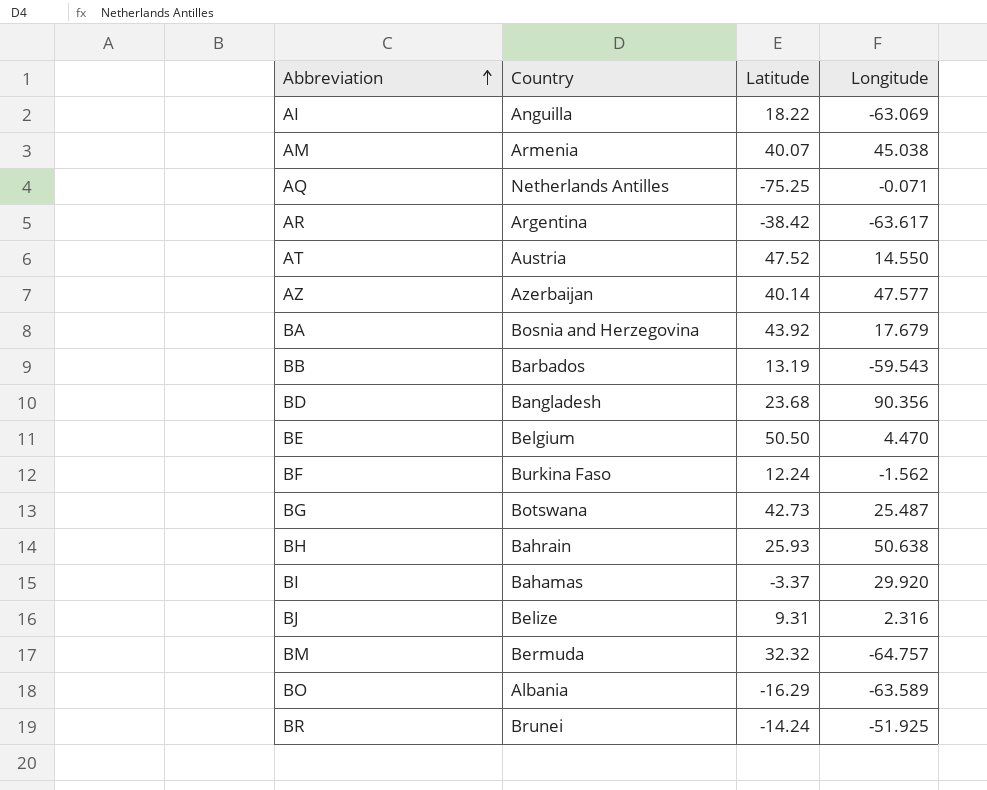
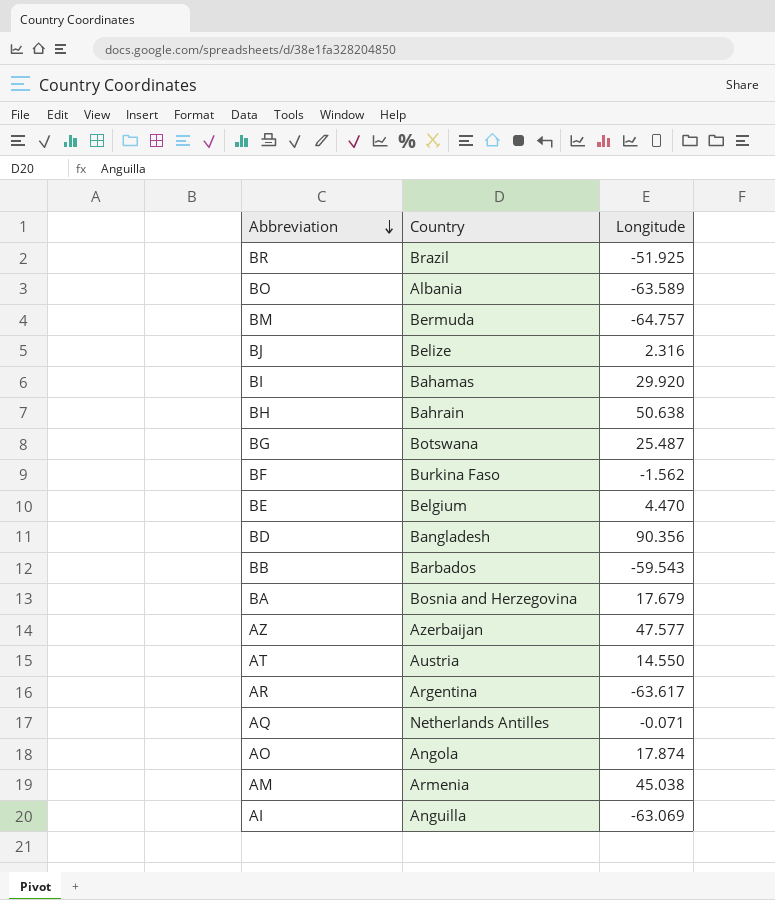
row order: Abbreviation ascending -> Abbreviation descending
column Latitude | position: 3 -> none
BR | Country: Brunei -> Brazil
row AO: none -> Angola | 17.874

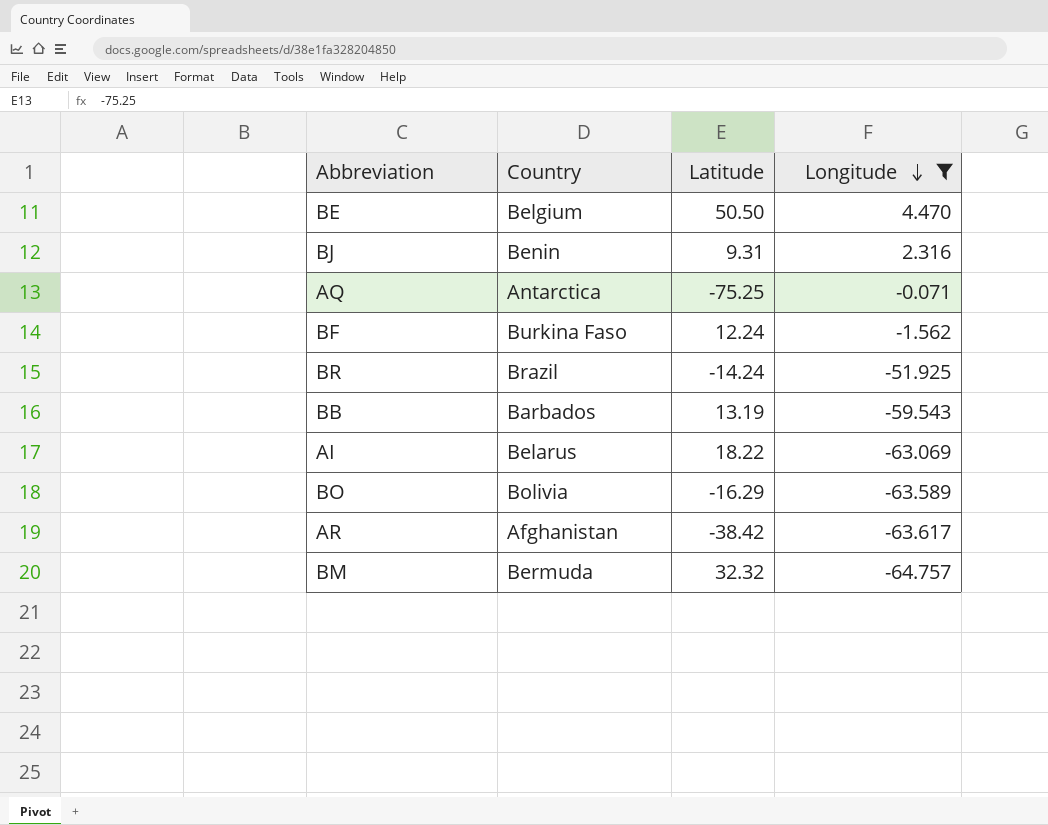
filter: none -> Longitude <= 4.470
row order: Abbreviation descending -> Longitude descending
column Latitude | position: none -> 3
BJ | Country: Belize -> Benin
AQ | Country: Netherlands Antilles -> Antarctica
AI | Country: Anguilla -> Belarus
BO | Country: Albania -> Bolivia
AR | Country: Argentina -> Afghanistan

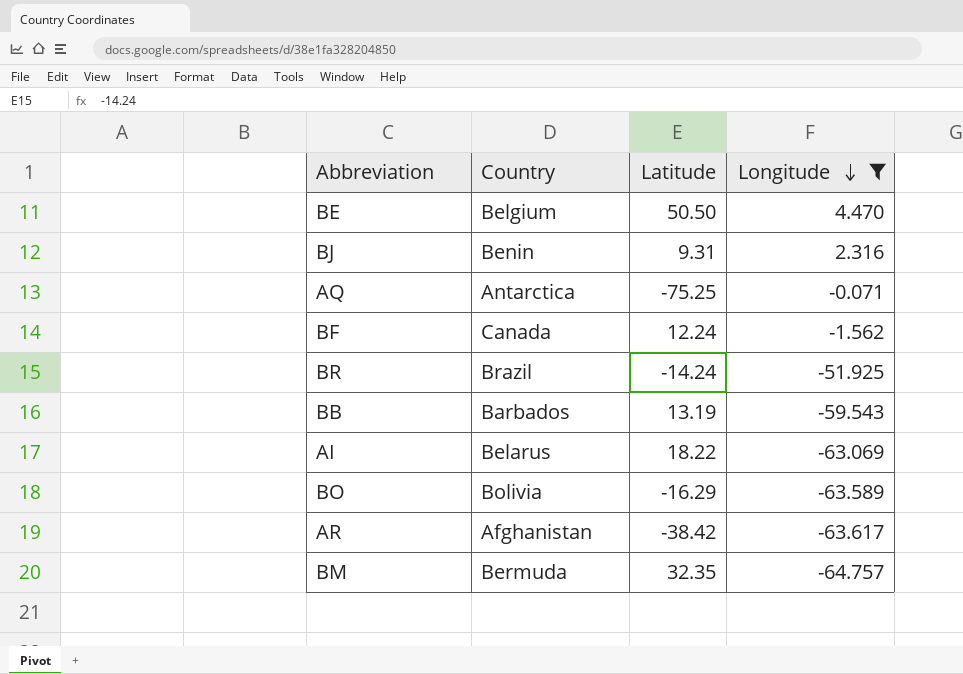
BF | Country: Burkina Faso -> Canada
BM | Latitude: 32.32 -> 32.35

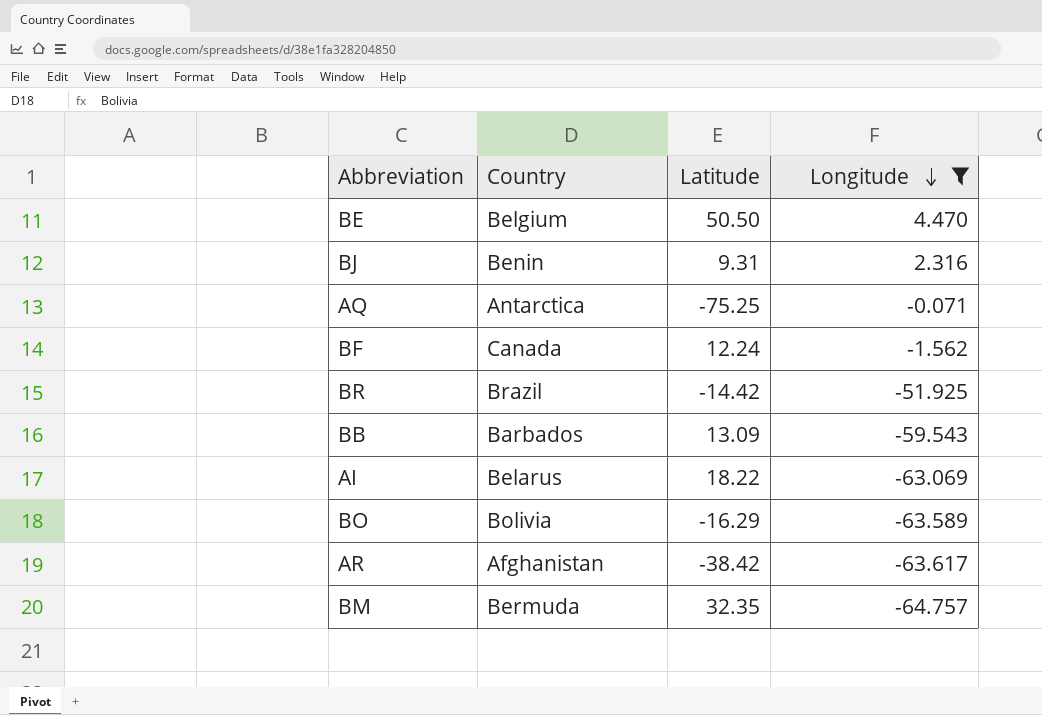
BR | Latitude: -14.24 -> -14.42
BB | Latitude: 13.19 -> 13.09

